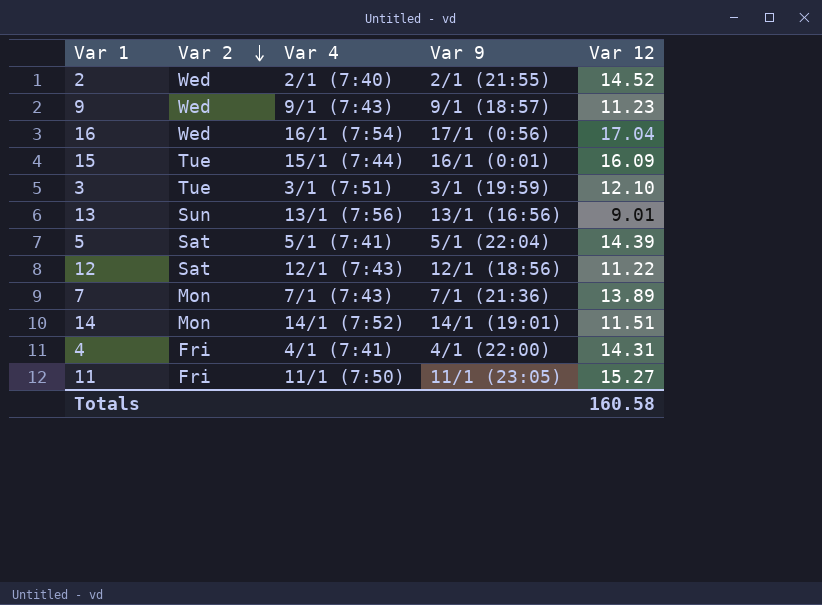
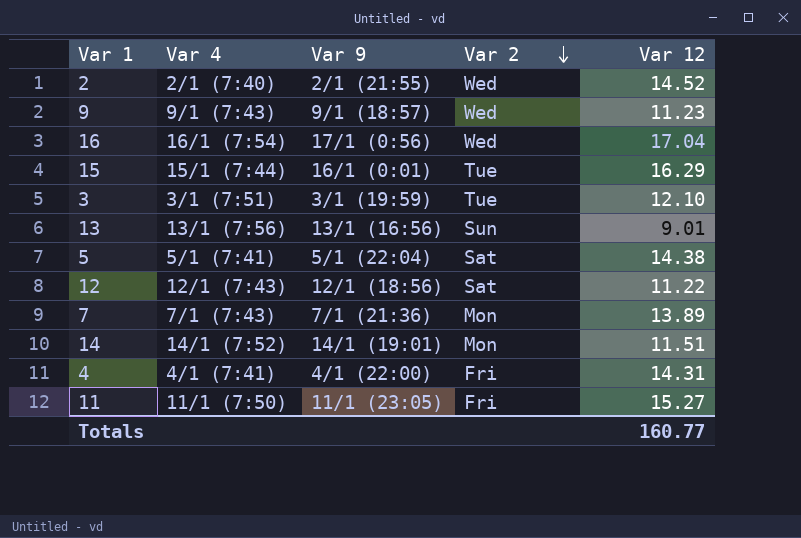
column Var 2 | position: 2 -> 4
15 | Var 12: 16.09 -> 16.29
5 | Var 12: 14.39 -> 14.38
Totals | Var 12: 160.58 -> 160.77

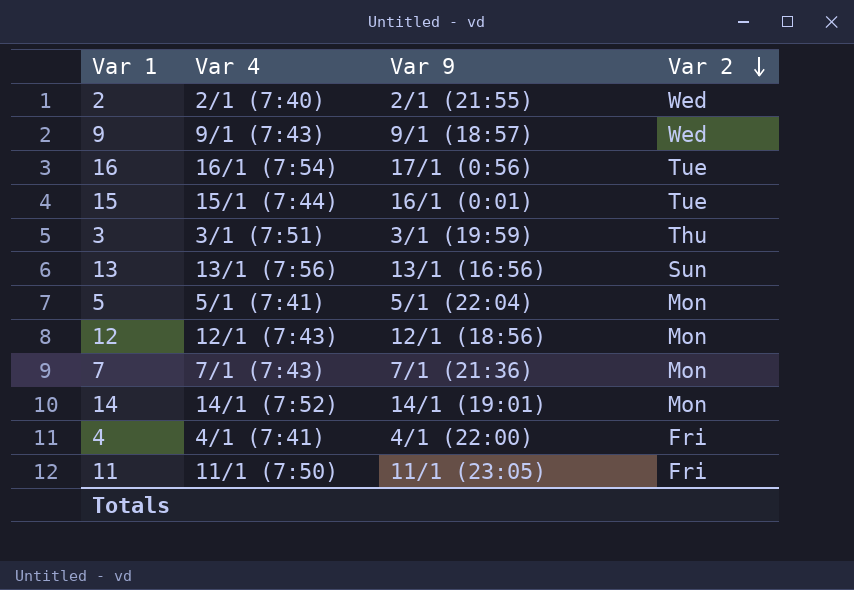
column Var 12 | position: 5 -> none
16 | Var 2: Wed -> Tue
3 | Var 2: Tue -> Thu
5 | Var 2: Sat -> Mon
12 | Var 2: Sat -> Mon

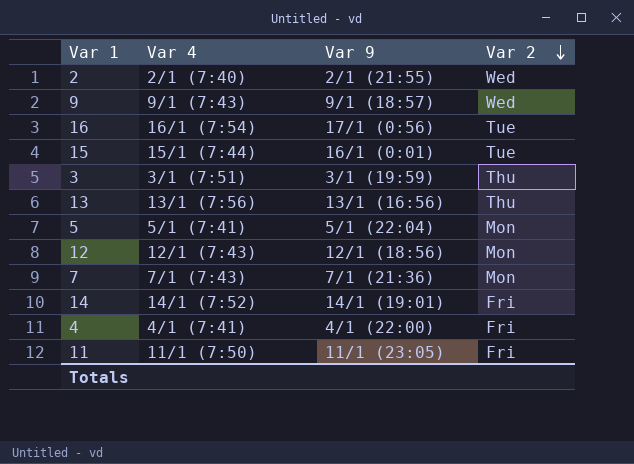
13 | Var 2: Sun -> Thu
14 | Var 2: Mon -> Fri

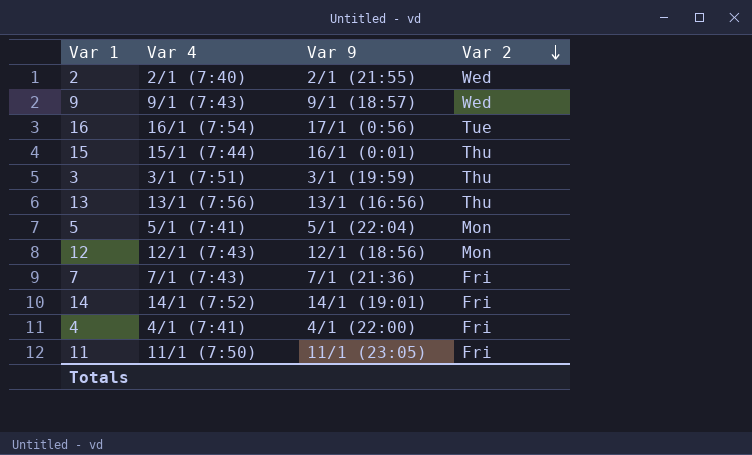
15 | Var 2: Tue -> Thu
7 | Var 2: Mon -> Fri

